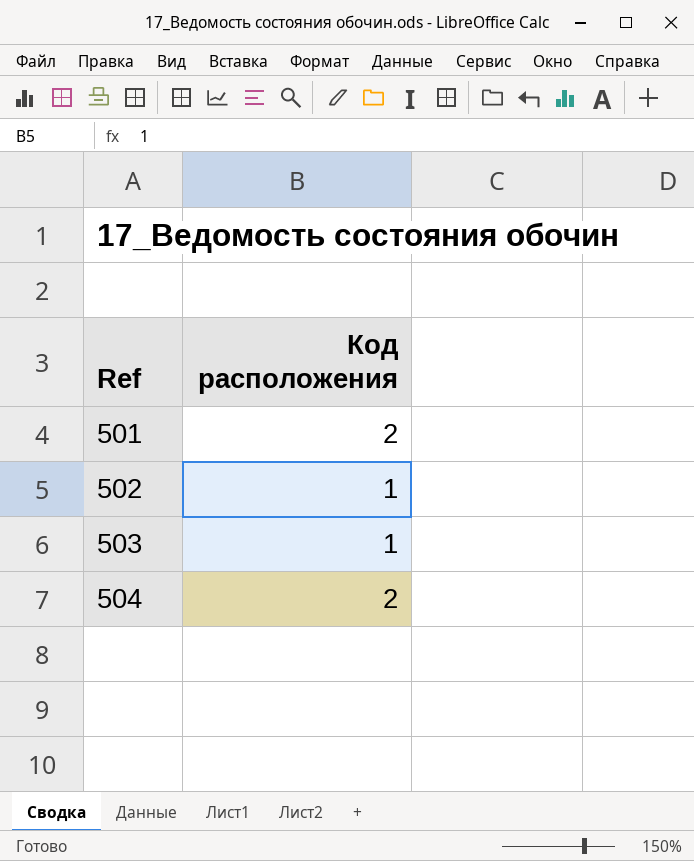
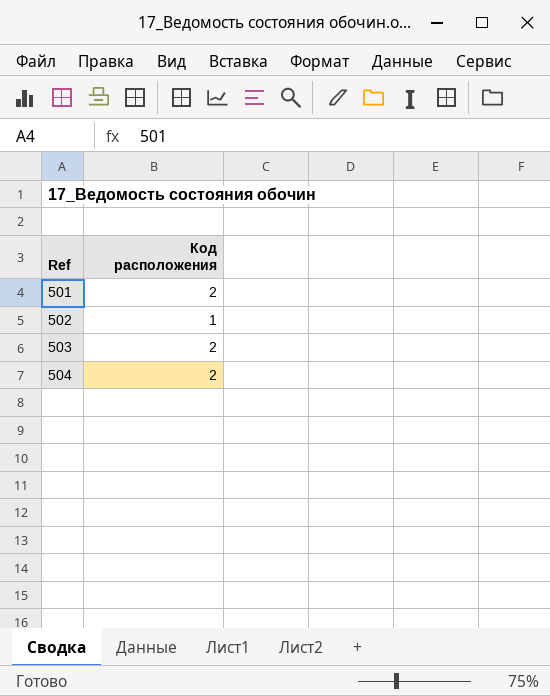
503 | Код расположения: 1 -> 2

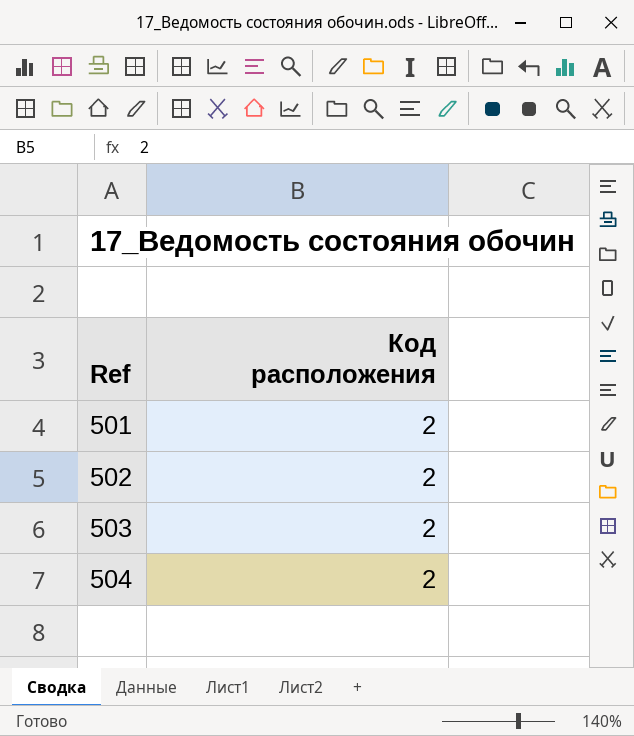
502 | Код расположения: 1 -> 2

